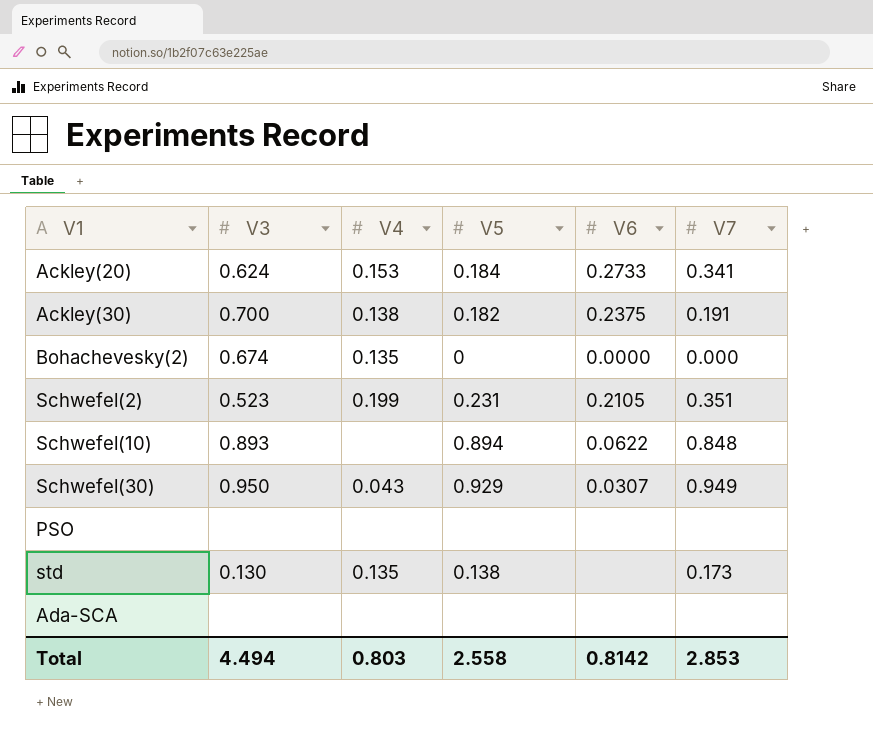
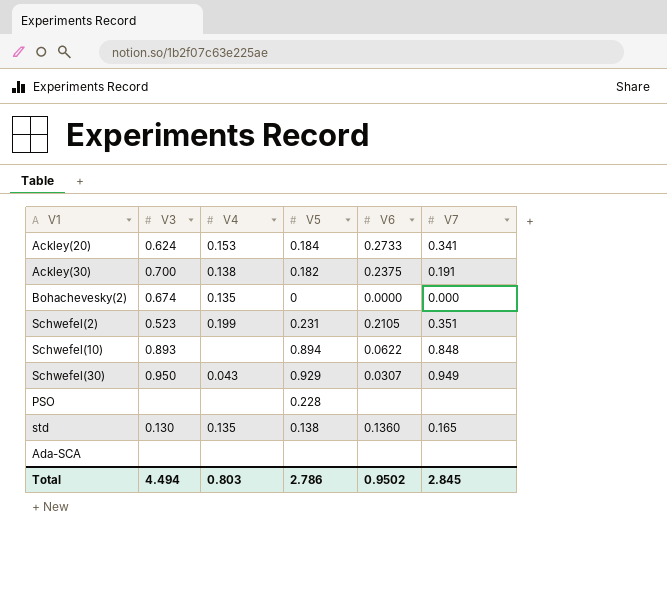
PSO | V5: none -> 0.228
std | V6: none -> 0.1360
std | V7: 0.173 -> 0.165
Total | V5: 2.558 -> 2.786
Total | V6: 0.8142 -> 0.9502
Total | V7: 2.853 -> 2.845

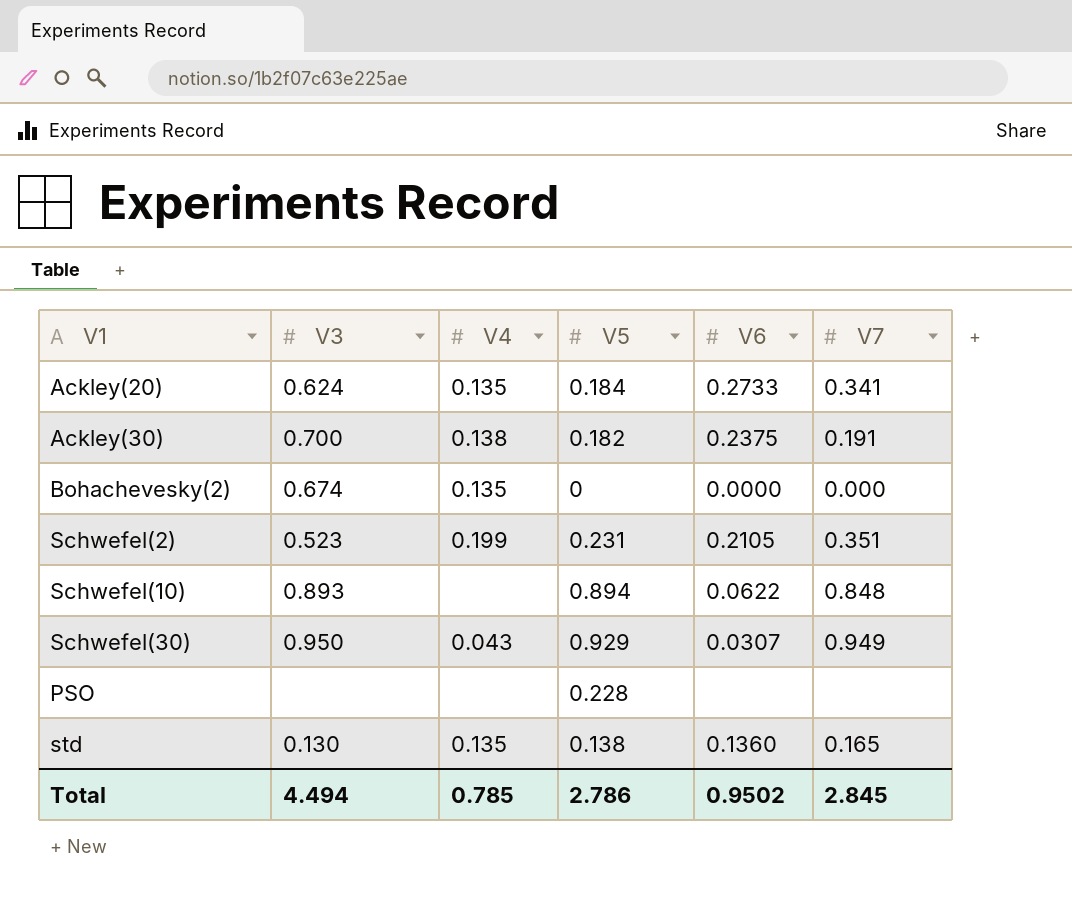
row Ada-SCA: none | none | none | none | none -> none
Ackley(20) | V4: 0.153 -> 0.135
Total | V4: 0.803 -> 0.785

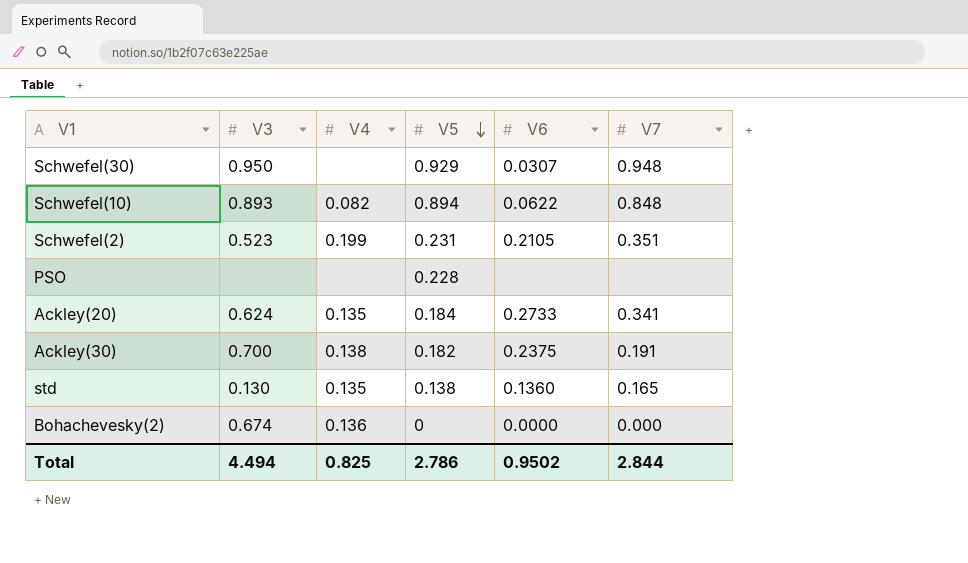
row order: none -> V5 descending
Schwefel(30) | V4: 0.043 -> none
Schwefel(30) | V7: 0.949 -> 0.948
Schwefel(10) | V4: none -> 0.082
Bohachevesky(2) | V4: 0.135 -> 0.136
Total | V4: 0.785 -> 0.825
Total | V7: 2.845 -> 2.844

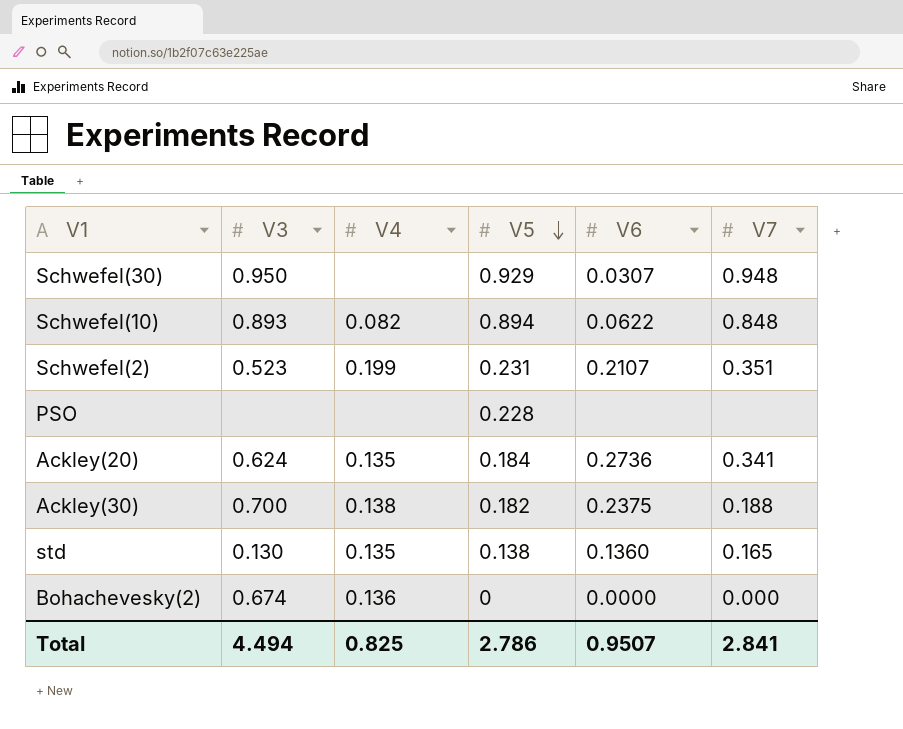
Schwefel(2) | V6: 0.2105 -> 0.2107
Ackley(20) | V6: 0.2733 -> 0.2736
Ackley(30) | V7: 0.191 -> 0.188
Total | V6: 0.9502 -> 0.9507
Total | V7: 2.844 -> 2.841

